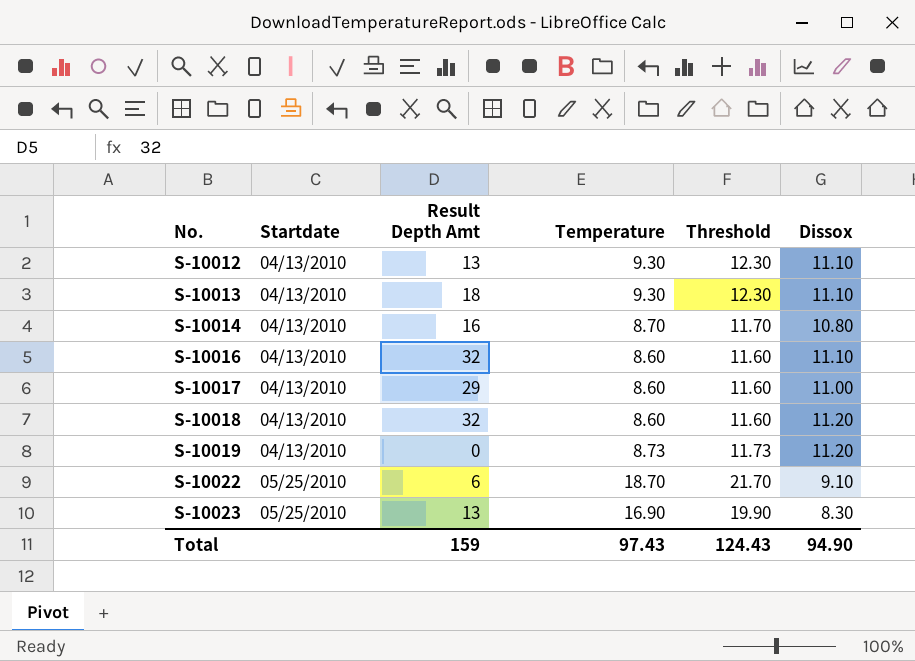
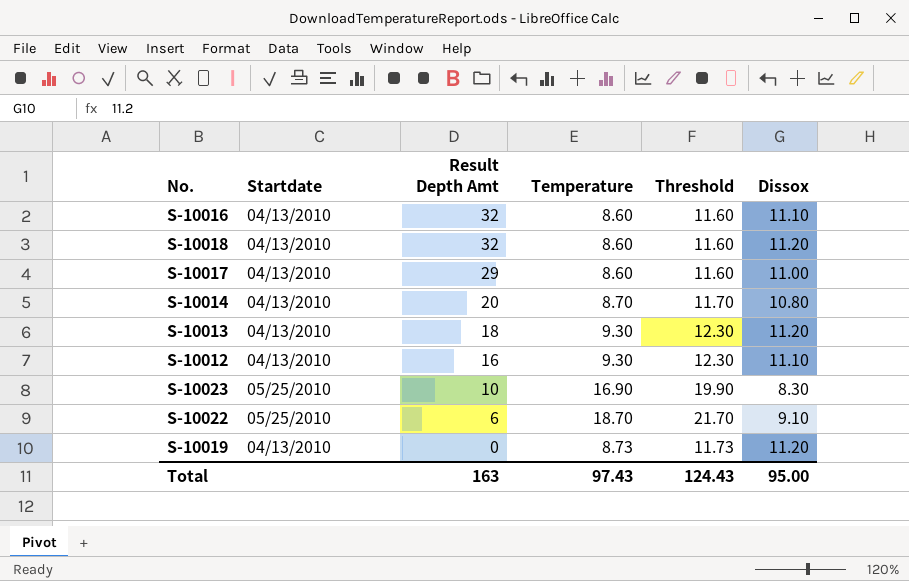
row order: No. ascending -> Result Depth Amt descending
S-10014 | Result Depth Amt: 16 -> 20
S-10013 | Dissox: 11.10 -> 11.20
S-10012 | Result Depth Amt: 13 -> 16
S-10023 | Result Depth Amt: 13 -> 10
Total | Result Depth Amt: 159 -> 163
Total | Dissox: 94.90 -> 95.00

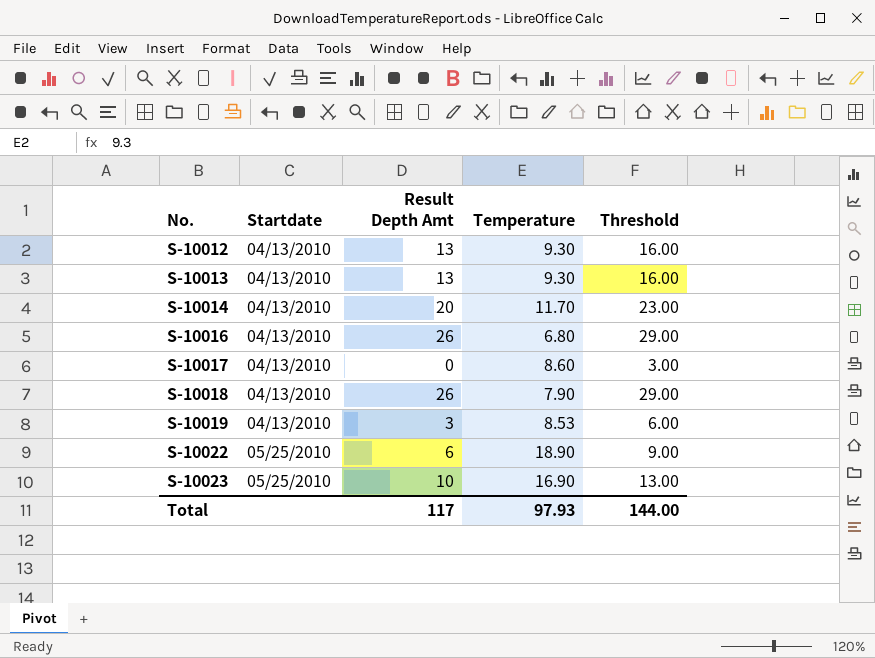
row order: Result Depth Amt descending -> No. ascending
column Dissox | position: 6 -> none
column Threshold | formula: [Temperature] + 3 -> [Result Depth Amt] + 3
S-10012 | Result Depth Amt: 16 -> 13
S-10013 | Result Depth Amt: 18 -> 13
S-10014 | Temperature: 8.70 -> 11.70
S-10016 | Result Depth Amt: 32 -> 26
S-10016 | Temperature: 8.60 -> 6.80
S-10017 | Result Depth Amt: 29 -> 0
S-10018 | Result Depth Amt: 32 -> 26
S-10018 | Temperature: 8.60 -> 7.90
S-10019 | Result Depth Amt: 0 -> 3
S-10019 | Temperature: 8.73 -> 8.53
S-10022 | Temperature: 18.70 -> 18.90
Total | Result Depth Amt: 163 -> 117
Total | Temperature: 97.43 -> 97.93
Total | Threshold: 124.43 -> 144.00

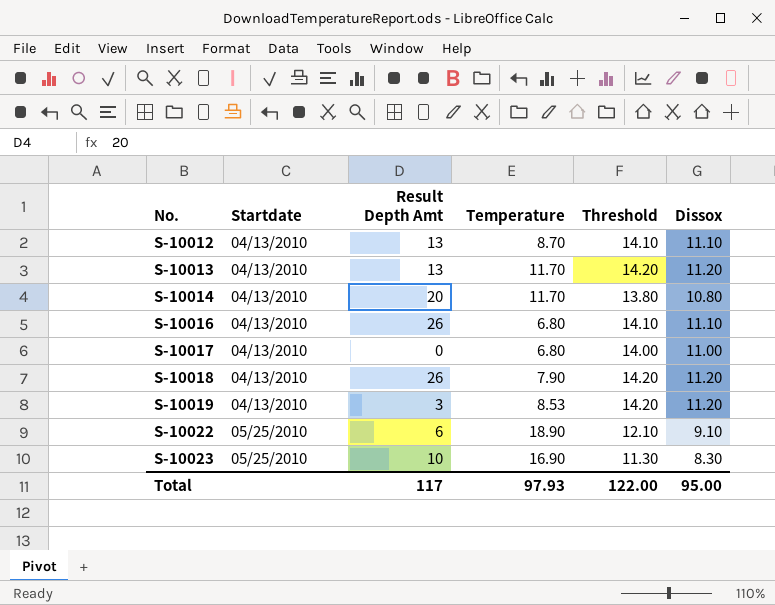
column Threshold | formula: [Result Depth Amt] + 3 -> [Dissox] + 3
column Dissox | position: none -> 6
S-10012 | Temperature: 9.30 -> 8.70
S-10013 | Temperature: 9.30 -> 11.70
S-10017 | Temperature: 8.60 -> 6.80
Total | Threshold: 144.00 -> 122.00

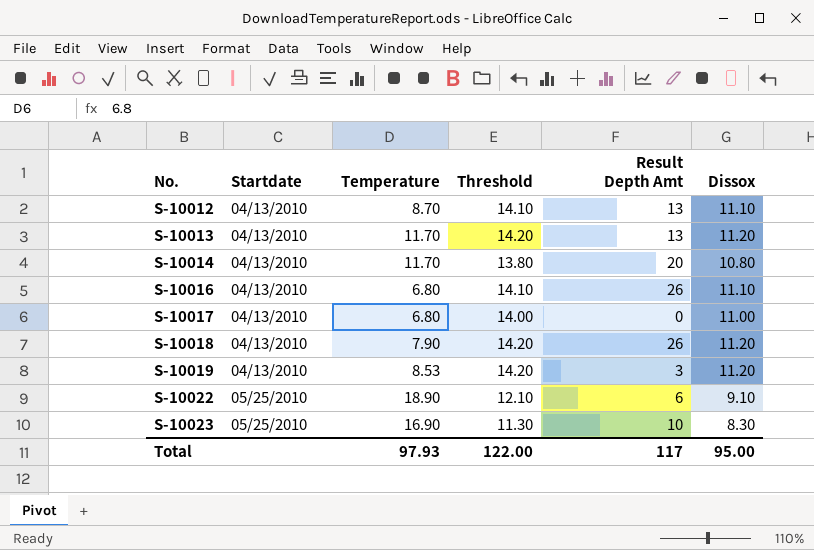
column Result Depth Amt | position: 3 -> 5

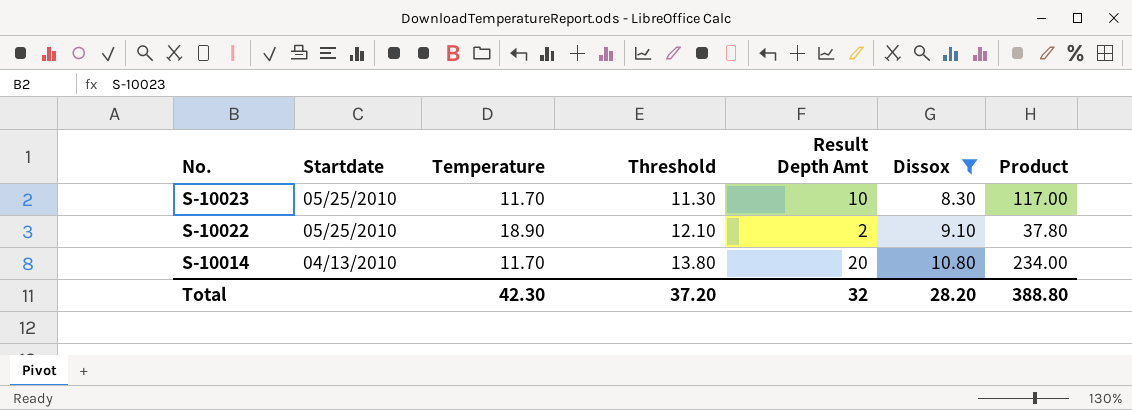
filter: none -> Dissox <= 10.80
row order: No. ascending -> No. descending
column Product | formula: none -> [Temperature] * [Result Depth Amt]
S-10023 | Temperature: 16.90 -> 11.70
S-10022 | Result Depth Amt: 6 -> 2
Total | Temperature: 97.93 -> 42.30
Total | Threshold: 122.00 -> 37.20
Total | Result Depth Amt: 117 -> 32
Total | Dissox: 95.00 -> 28.20

